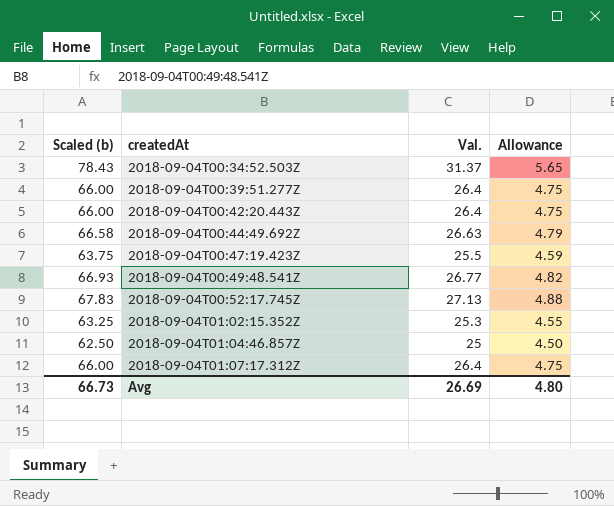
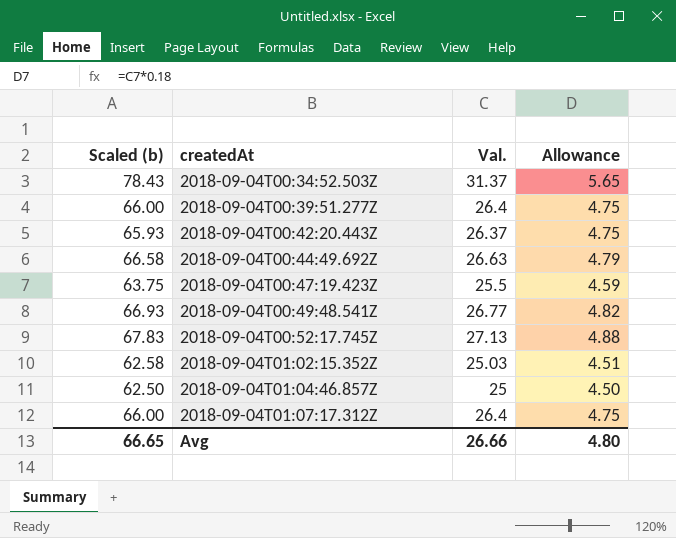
2018-09-04T00:42:20.443Z | Scaled (b): 66.00 -> 65.93
2018-09-04T00:42:20.443Z | Val.: 26.4 -> 26.37
2018-09-04T01:02:15.352Z | Scaled (b): 63.25 -> 62.58
2018-09-04T01:02:15.352Z | Val.: 25.3 -> 25.03
2018-09-04T01:02:15.352Z | Allowance: 4.55 -> 4.51
Avg | Scaled (b): 66.73 -> 66.65
Avg | Val.: 26.69 -> 26.66

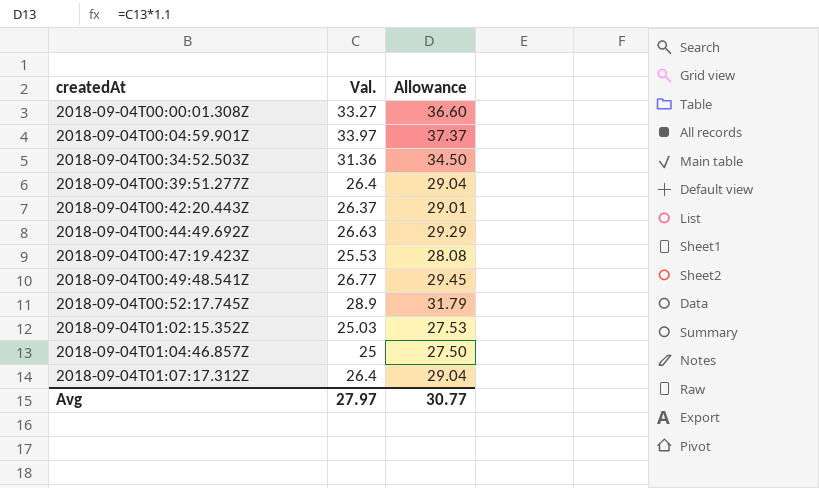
column Scaled (b) | formula: [Val.] * 2.5 -> none
column Allowance | formula: [Val.] * 0.18 -> [Val.] * 1.1
row 2018-09-04T00:00:01.308Z: none -> 33.27 | 36.60
row 2018-09-04T00:04:59.901Z: none -> 33.97 | 37.37
2018-09-04T00:34:52.503Z | Val.: 31.37 -> 31.36
2018-09-04T00:47:19.423Z | Val.: 25.5 -> 25.53
2018-09-04T00:52:17.745Z | Val.: 27.13 -> 28.9
Avg | Val.: 26.66 -> 27.97
Avg | Allowance: 4.80 -> 30.77

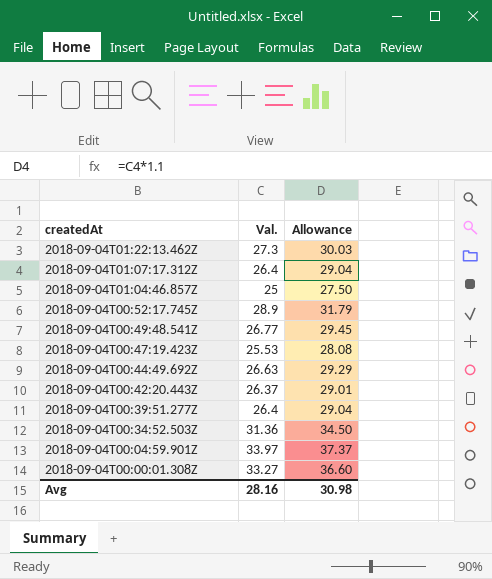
row order: createdAt ascending -> createdAt descending
row 2018-09-04T01:02:15.352Z: 25.03 | 27.53 -> none
row 2018-09-04T01:22:13.462Z: none -> 27.3 | 30.03
Avg | Val.: 27.97 -> 28.16
Avg | Allowance: 30.77 -> 30.98

